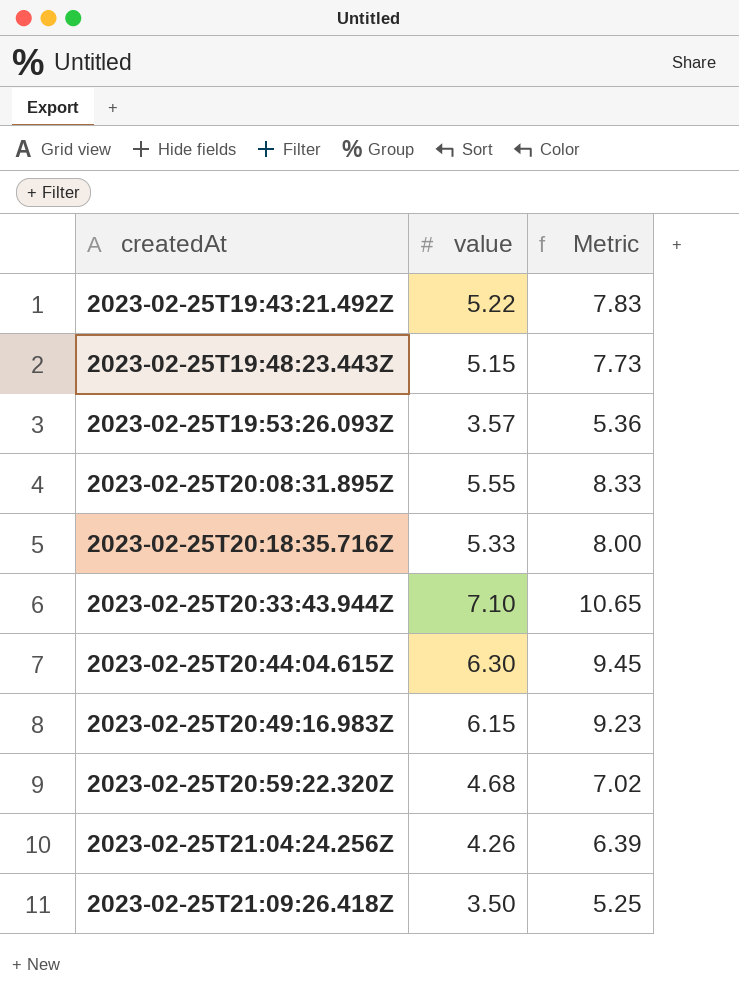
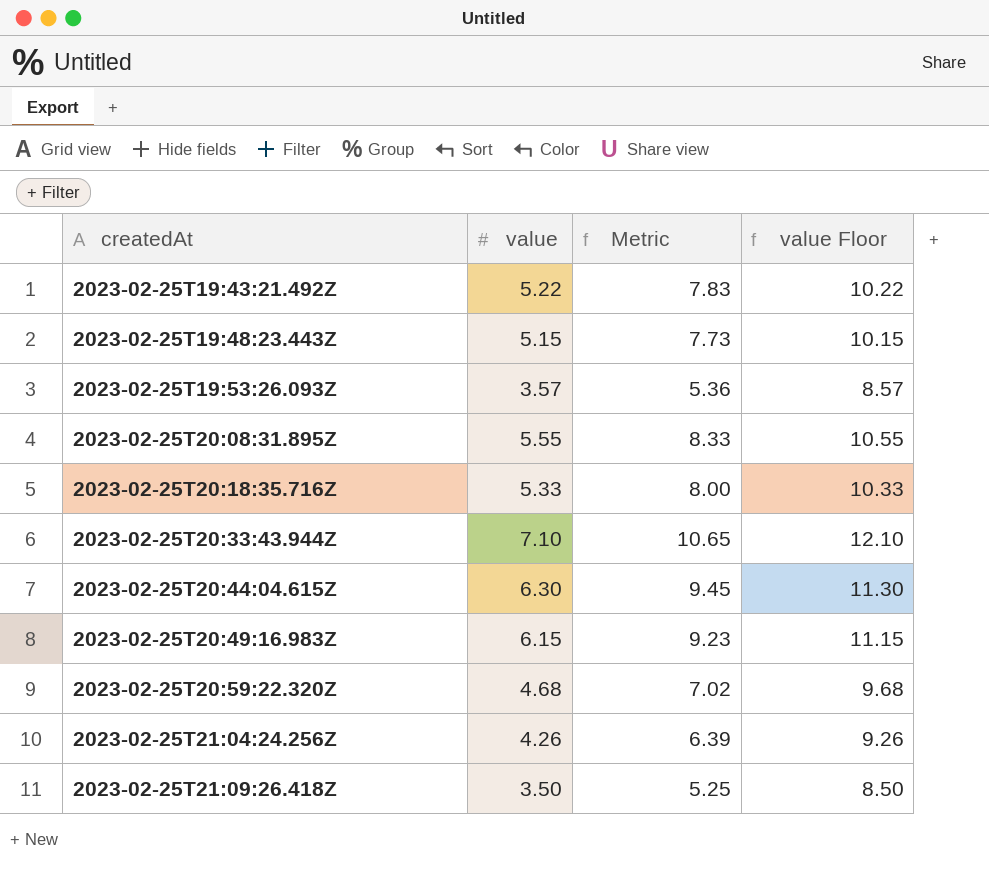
column value Floor | formula: none -> [value] + 5

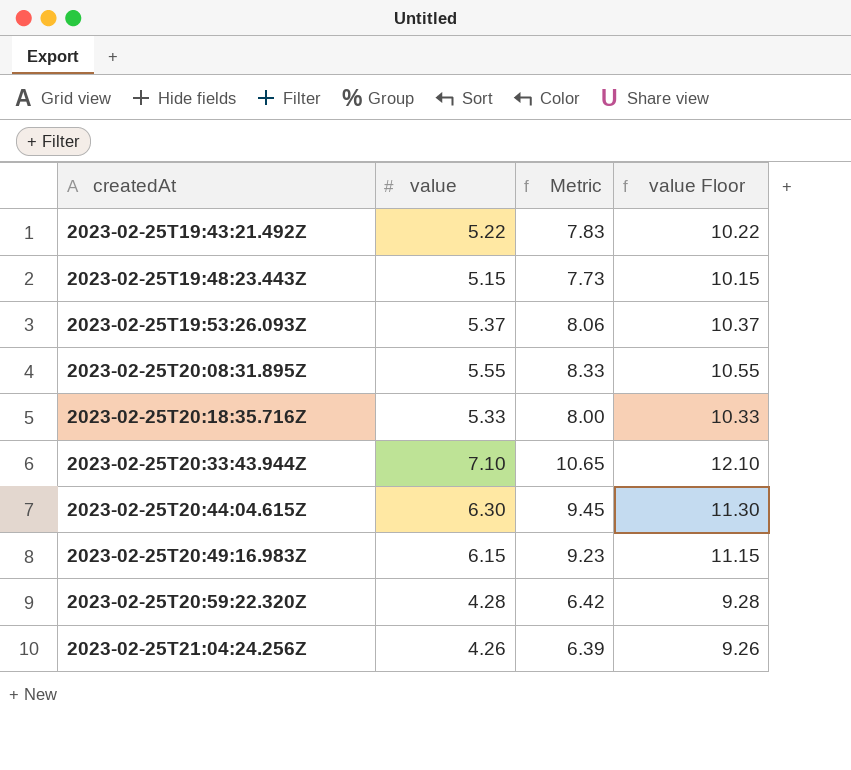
row 2023-02-25T21:09:26.418Z: 3.50 | 5.25 | 8.50 -> none
2023-02-25T19:53:26.093Z | value: 3.57 -> 5.37
2023-02-25T19:53:26.093Z | Metric: 5.36 -> 8.06
2023-02-25T19:53:26.093Z | value Floor: 8.57 -> 10.37
2023-02-25T20:59:22.320Z | value: 4.68 -> 4.28
2023-02-25T20:59:22.320Z | Metric: 7.02 -> 6.42
2023-02-25T20:59:22.320Z | value Floor: 9.68 -> 9.28

